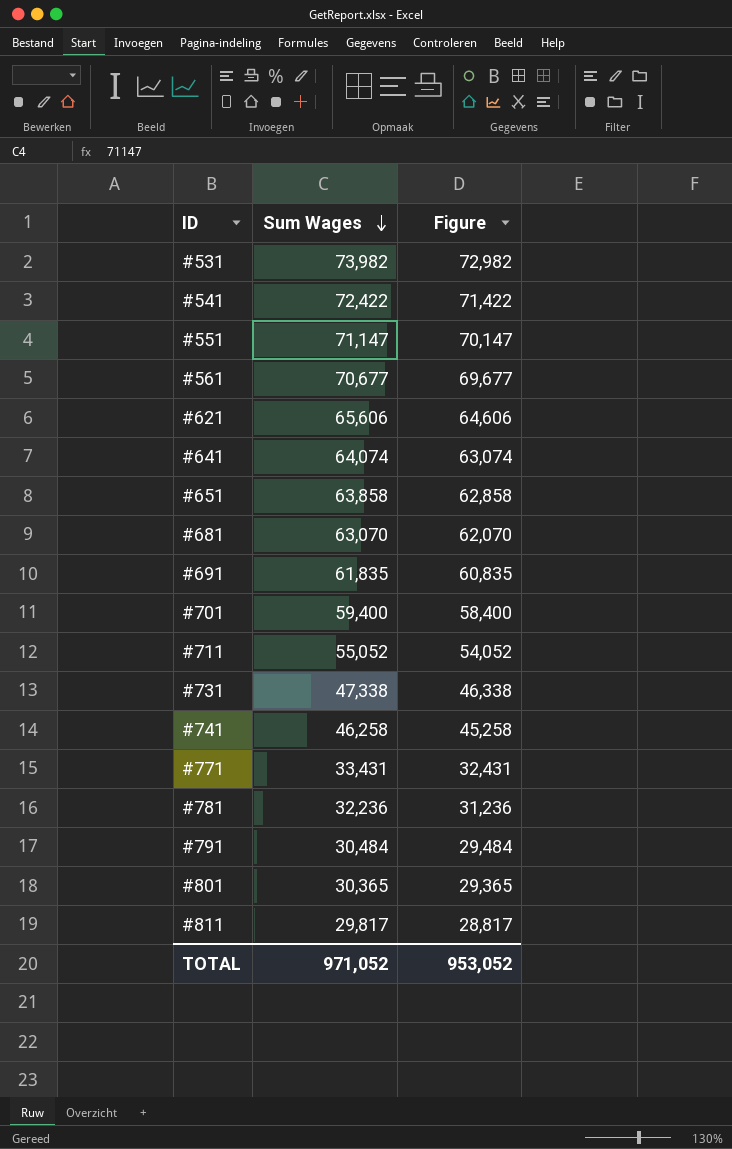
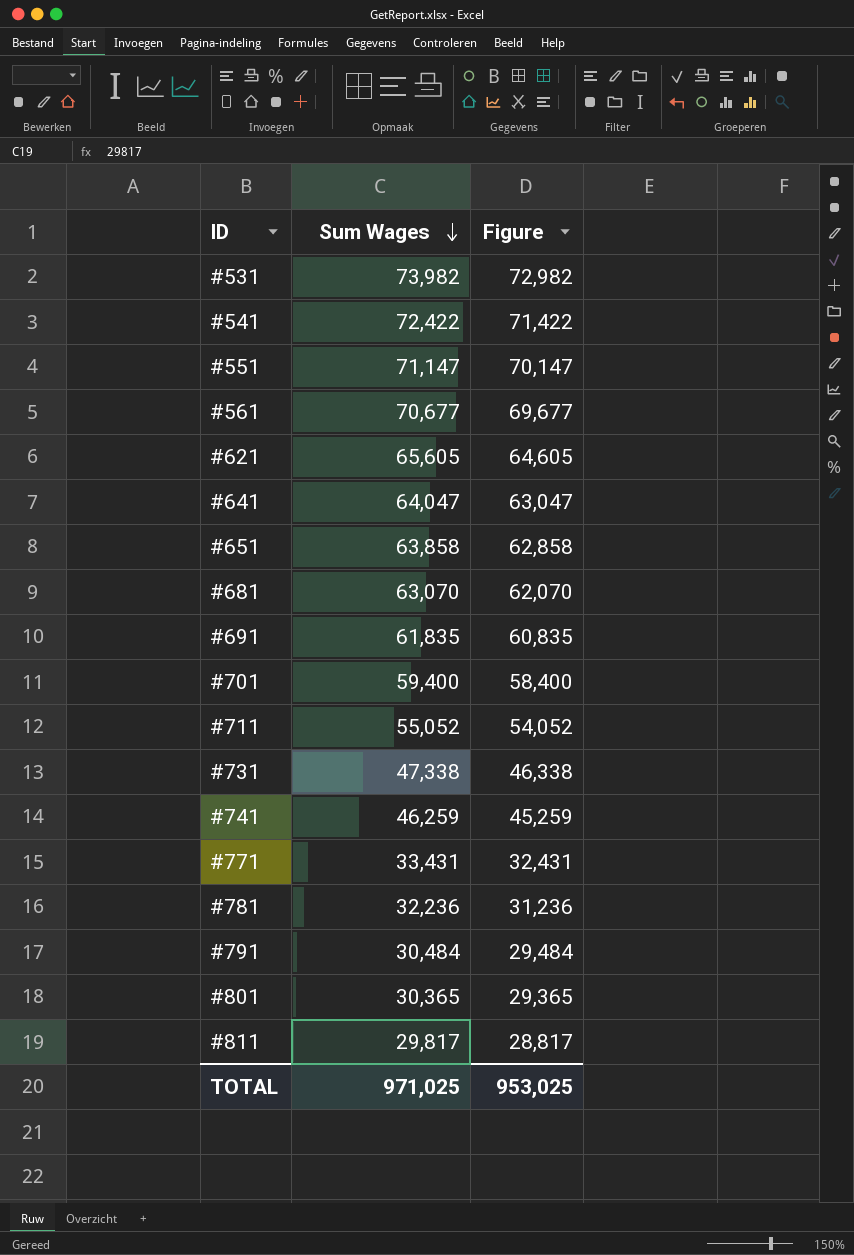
#621 | Sum Wages: 65,606 -> 65,605
#621 | Figure: 64,606 -> 64,605
#641 | Sum Wages: 64,074 -> 64,047
#641 | Figure: 63,074 -> 63,047
#741 | Sum Wages: 46,258 -> 46,259
#741 | Figure: 45,258 -> 45,259
TOTAL | Sum Wages: 971,052 -> 971,025
TOTAL | Figure: 953,052 -> 953,025

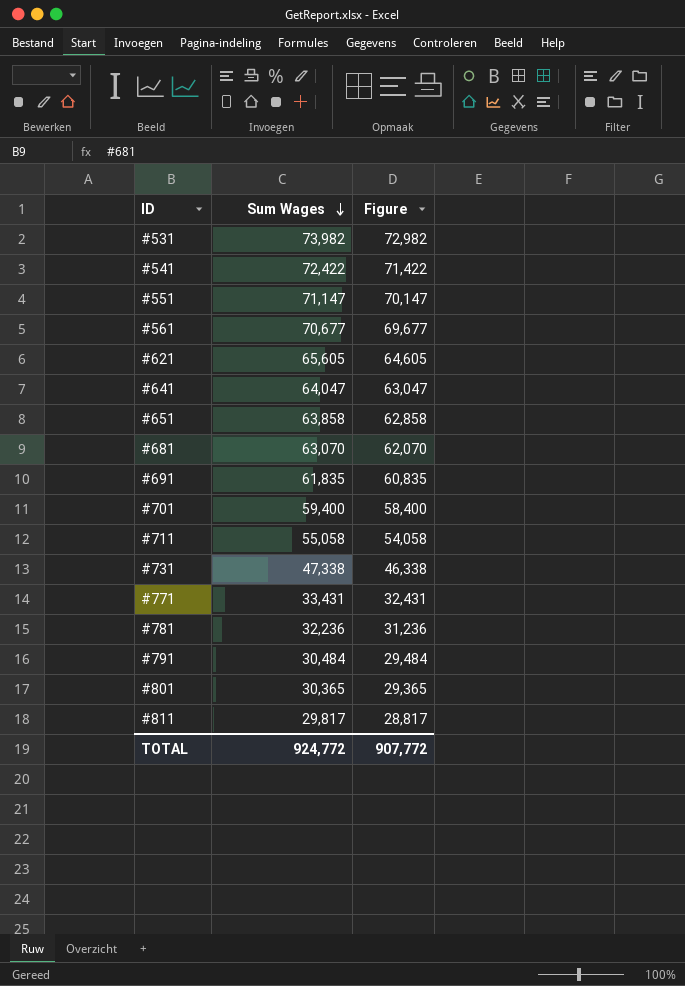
row #741: 46,259 | 45,259 -> none
#711 | Sum Wages: 55,052 -> 55,058
#711 | Figure: 54,052 -> 54,058
TOTAL | Sum Wages: 971,025 -> 924,772
TOTAL | Figure: 953,025 -> 907,772

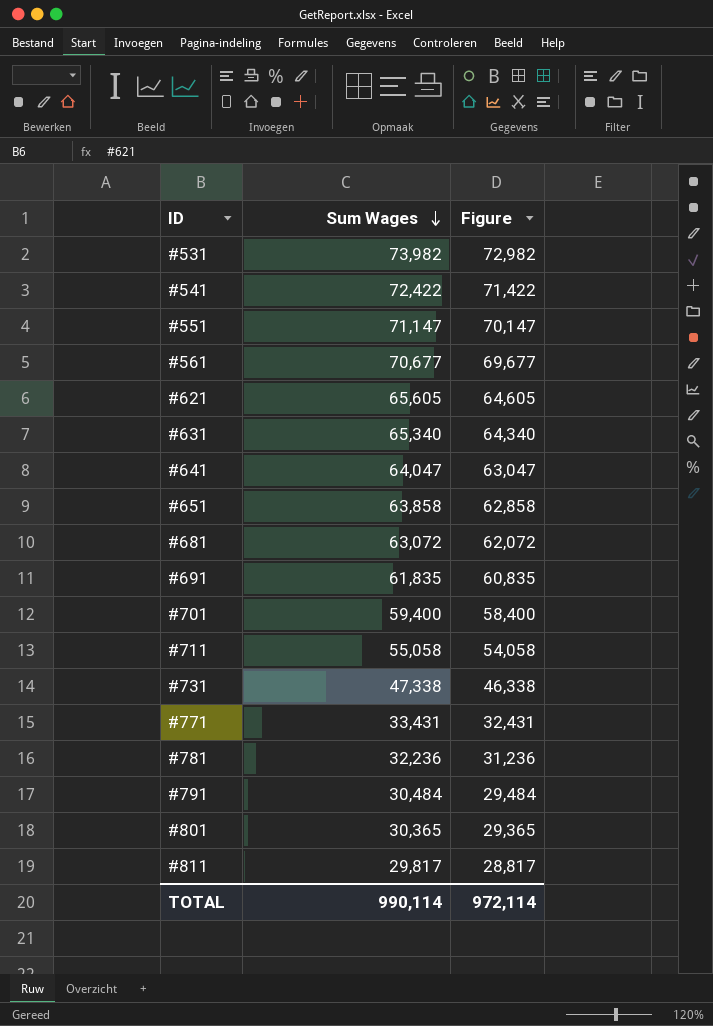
row #631: none -> 65,340 | 64,340
#681 | Sum Wages: 63,070 -> 63,072
#681 | Figure: 62,070 -> 62,072
TOTAL | Sum Wages: 924,772 -> 990,114
TOTAL | Figure: 907,772 -> 972,114

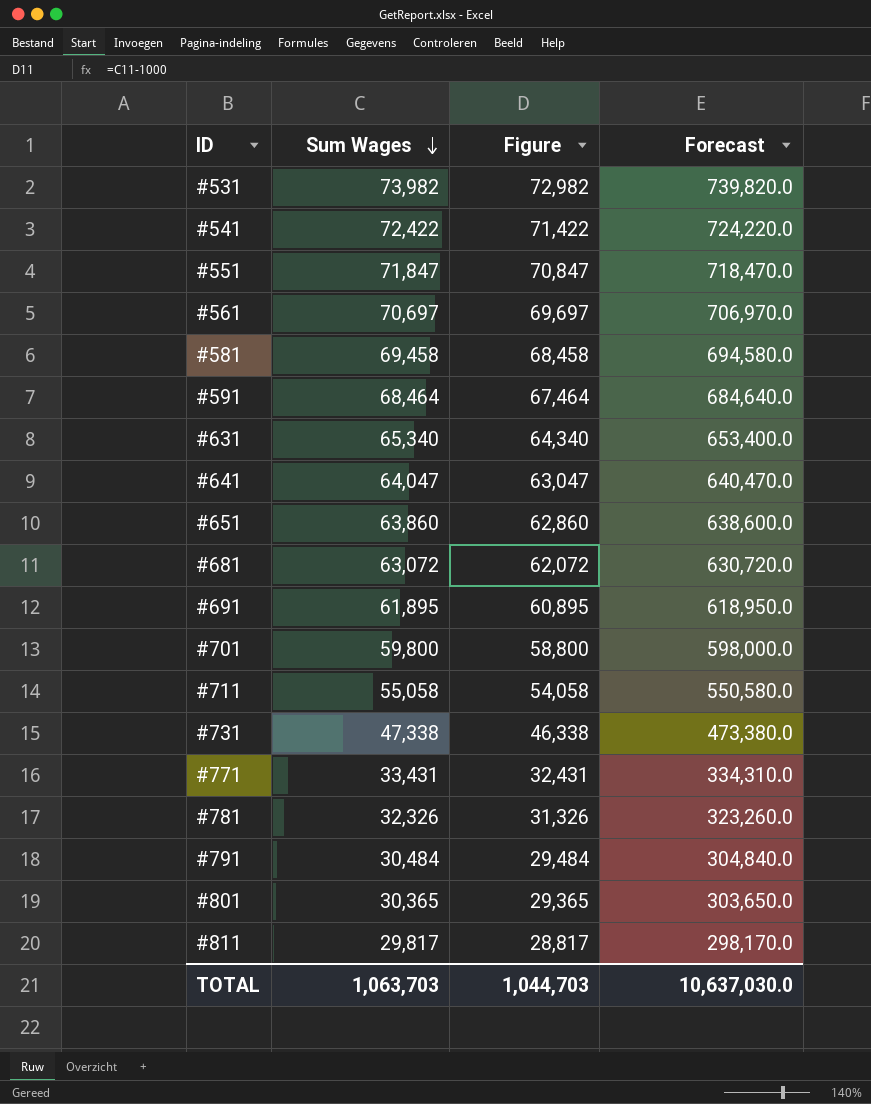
column Forecast | formula: none -> [Sum Wages] * 10
row #621: 65,605 | 64,605 -> none
#551 | Sum Wages: 71,147 -> 71,847
#551 | Figure: 70,147 -> 70,847
#561 | Sum Wages: 70,677 -> 70,697
#561 | Figure: 69,677 -> 69,697
row #581: none -> 69,458 | 68,458 | 694,580.0
row #591: none -> 68,464 | 67,464 | 684,640.0
#651 | Sum Wages: 63,858 -> 63,860
#651 | Figure: 62,858 -> 62,860
#691 | Sum Wages: 61,835 -> 61,895
#691 | Figure: 60,835 -> 60,895
#701 | Sum Wages: 59,400 -> 59,800
#701 | Figure: 58,400 -> 58,800
#781 | Sum Wages: 32,236 -> 32,326
#781 | Figure: 31,236 -> 31,326
TOTAL | Sum Wages: 990,114 -> 1,063,703
TOTAL | Figure: 972,114 -> 1,044,703

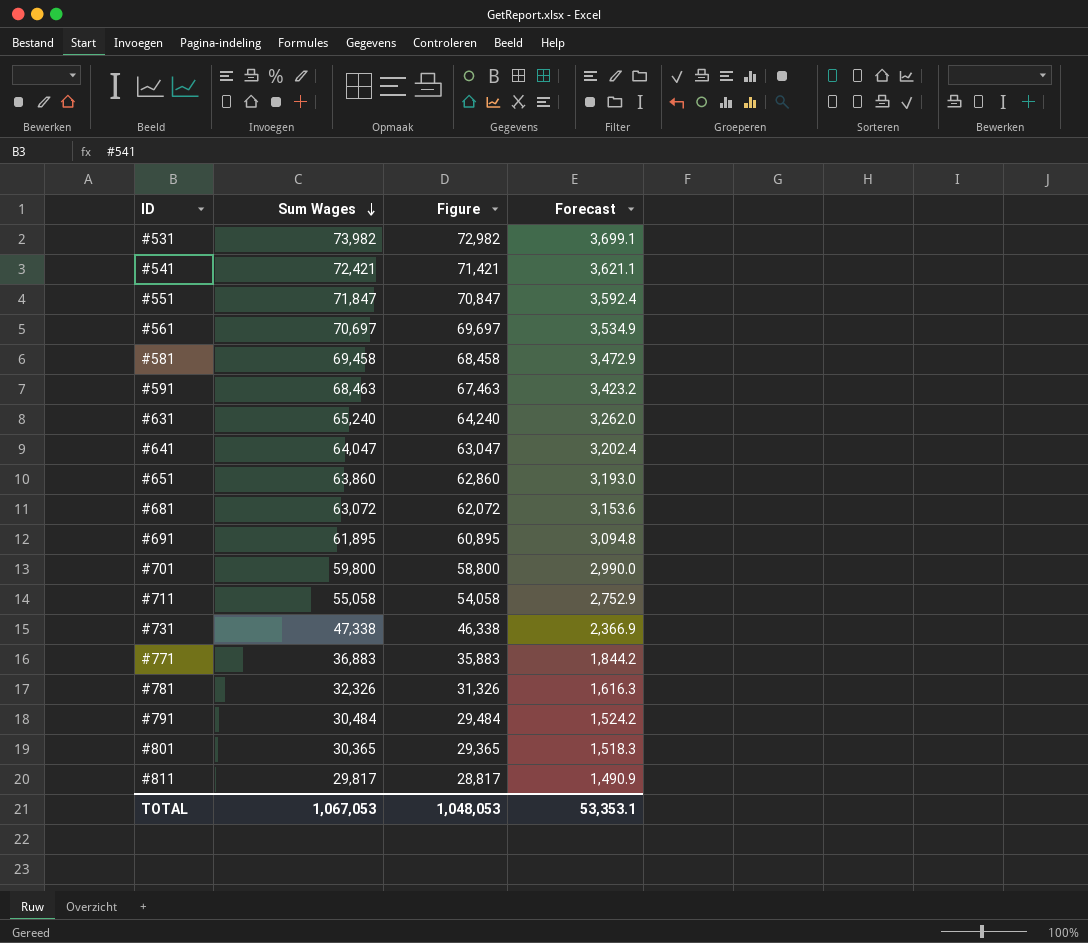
column Forecast | formula: [Sum Wages] * 10 -> [Sum Wages] * 0.05
#541 | Sum Wages: 72,422 -> 72,421
#541 | Figure: 71,422 -> 71,421
#591 | Sum Wages: 68,464 -> 68,463
#591 | Figure: 67,464 -> 67,463
#631 | Sum Wages: 65,340 -> 65,240
#631 | Figure: 64,340 -> 64,240
#771 | Sum Wages: 33,431 -> 36,883
#771 | Figure: 32,431 -> 35,883
TOTAL | Sum Wages: 1,063,703 -> 1,067,053
TOTAL | Figure: 1,044,703 -> 1,048,053
TOTAL | Forecast: 10,637,030.0 -> 53,353.1

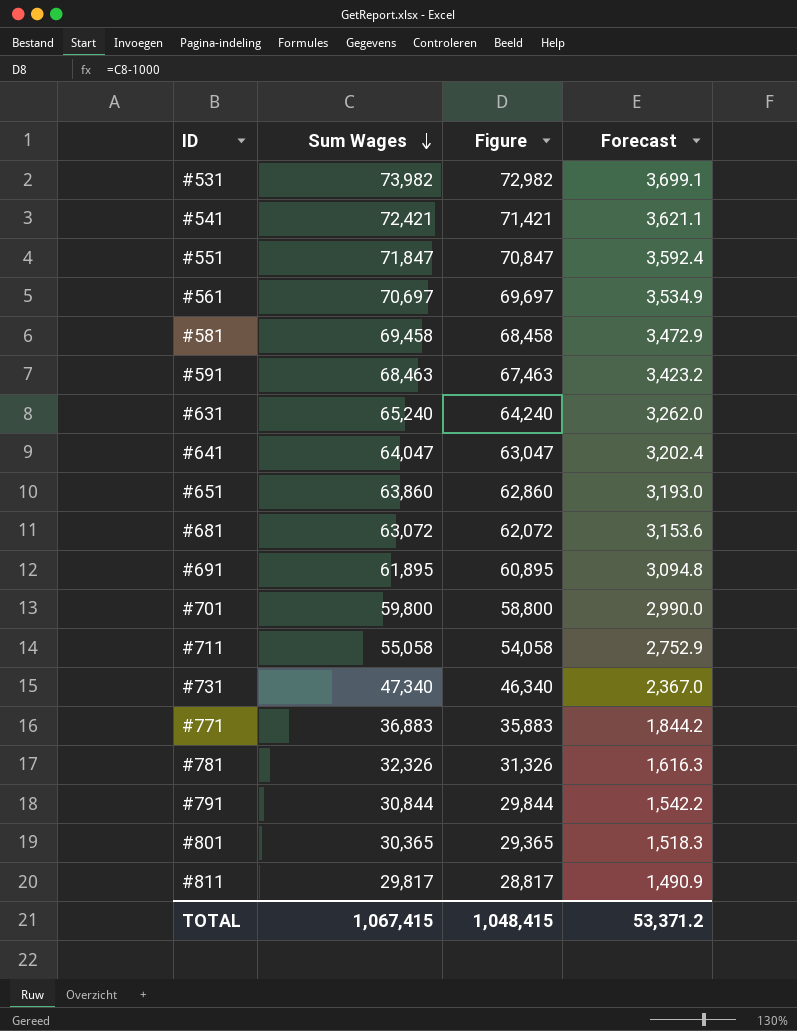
#731 | Sum Wages: 47,338 -> 47,340
#731 | Figure: 46,338 -> 46,340
#731 | Forecast: 2,366.9 -> 2,367.0
#791 | Sum Wages: 30,484 -> 30,844
#791 | Figure: 29,484 -> 29,844
#791 | Forecast: 1,524.2 -> 1,542.2
TOTAL | Sum Wages: 1,067,053 -> 1,067,415
TOTAL | Figure: 1,048,053 -> 1,048,415
TOTAL | Forecast: 53,353.1 -> 53,371.2

